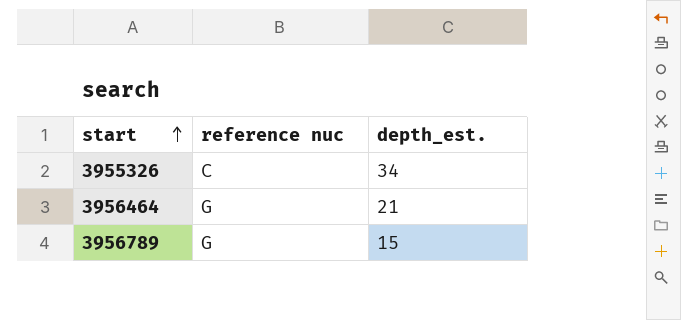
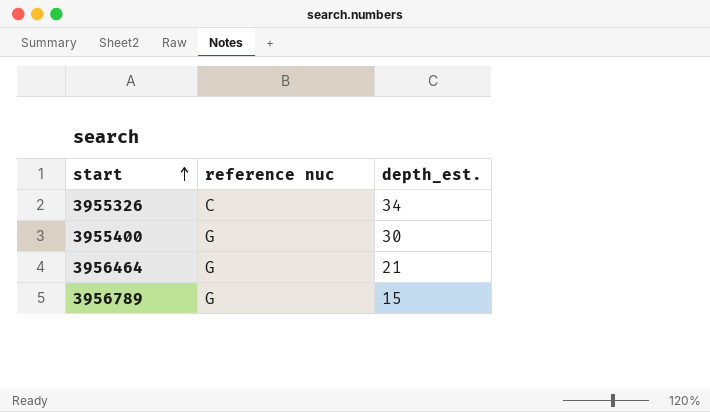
row 3955400: none -> G | 30

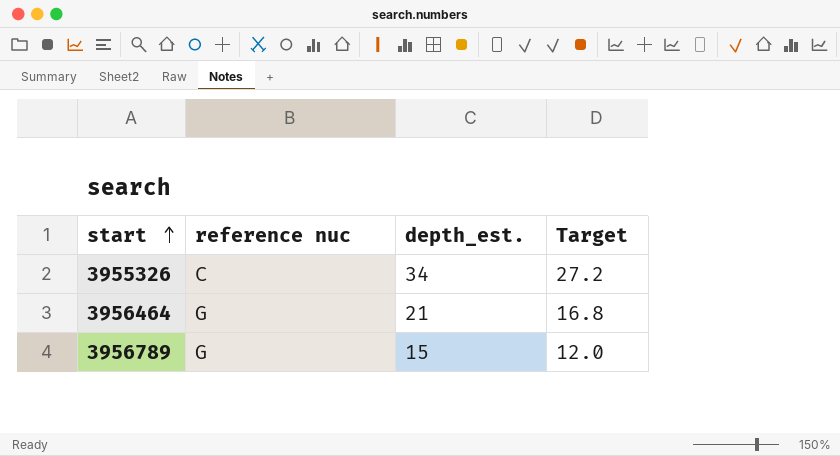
column Target | formula: none -> [depth_est.] * 0.8
row 3955400: G | 30 -> none

